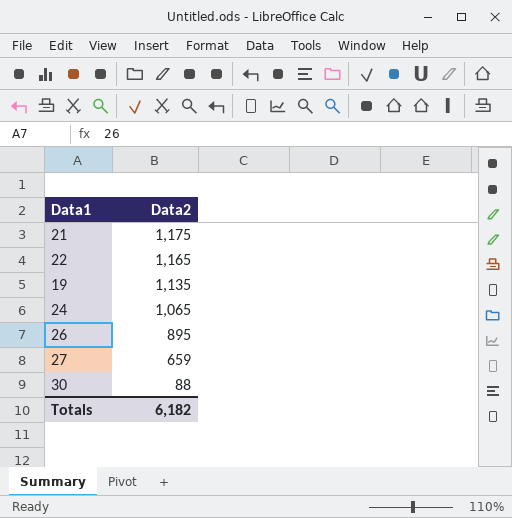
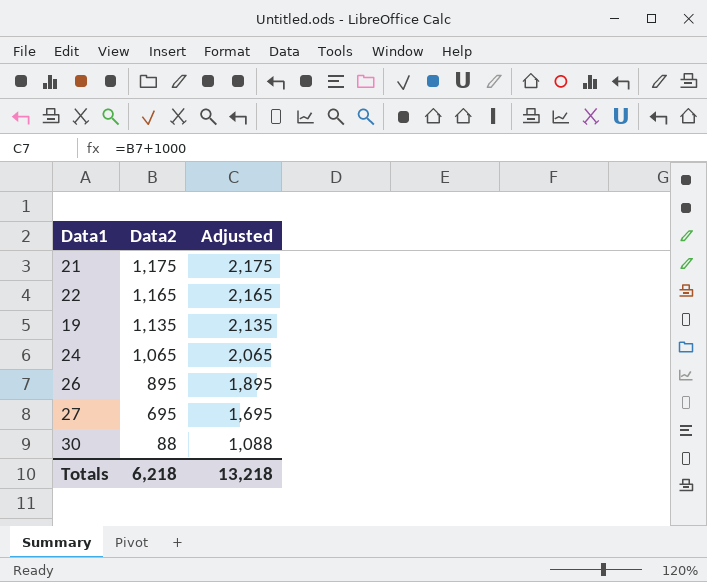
column Adjusted | formula: none -> [Data2] + 1000
27 | Data2: 659 -> 695
Totals | Data2: 6,182 -> 6,218

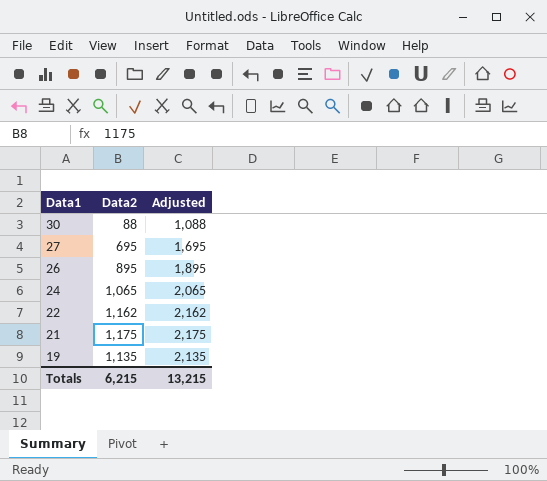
row order: Data2 descending -> Data1 descending
22 | Data2: 1,165 -> 1,162
22 | Adjusted: 2,165 -> 2,162
Totals | Data2: 6,218 -> 6,215
Totals | Adjusted: 13,218 -> 13,215

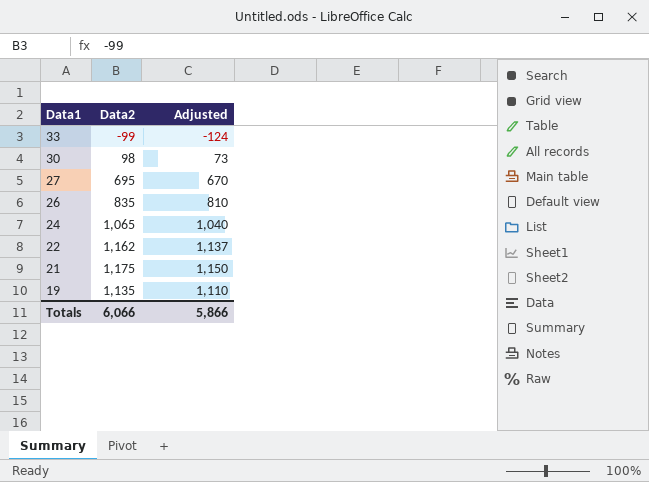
column Adjusted | formula: [Data2] + 1000 -> [Data2] - 25
row 33: none -> -99 | -124
30 | Data2: 88 -> 98
26 | Data2: 895 -> 835
Totals | Data2: 6,215 -> 6,066
Totals | Adjusted: 13,215 -> 5,866

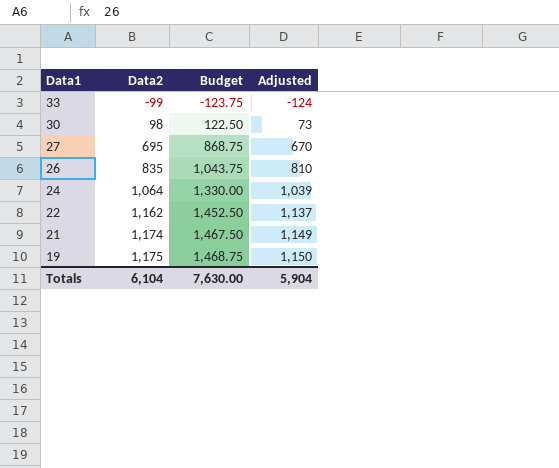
column Budget | formula: none -> [Data2] * 1.25
24 | Data2: 1,065 -> 1,064
24 | Adjusted: 1,040 -> 1,039
21 | Data2: 1,175 -> 1,174
21 | Adjusted: 1,150 -> 1,149
19 | Data2: 1,135 -> 1,175
19 | Adjusted: 1,110 -> 1,150
Totals | Data2: 6,066 -> 6,104
Totals | Adjusted: 5,866 -> 5,904

